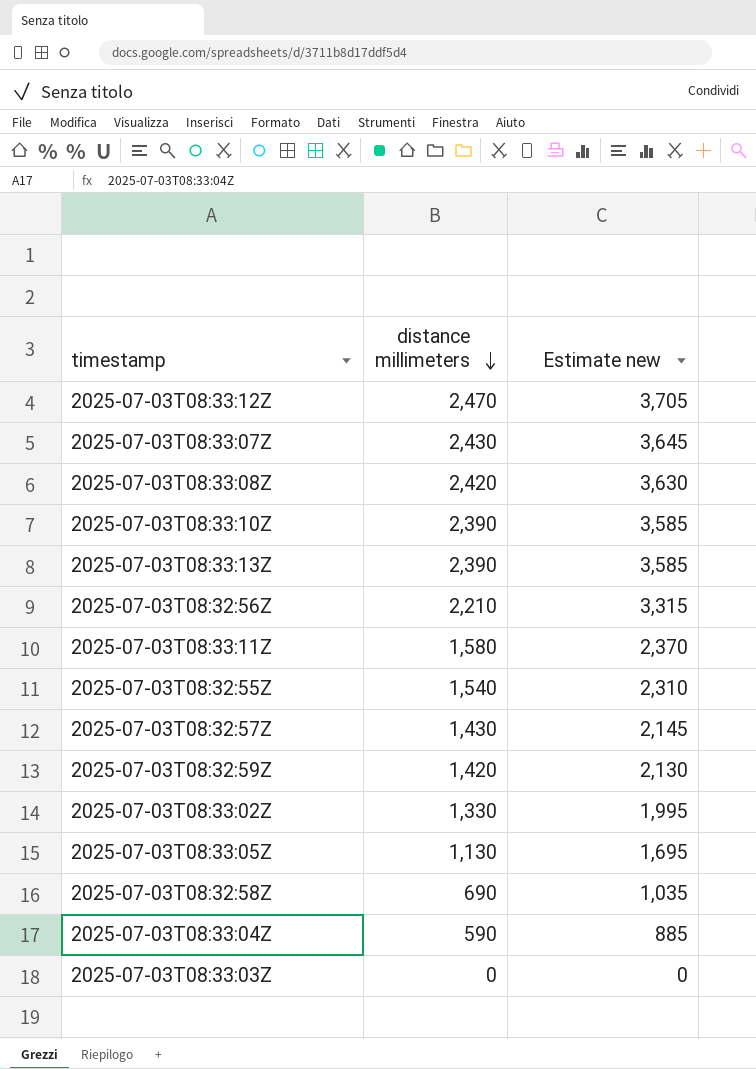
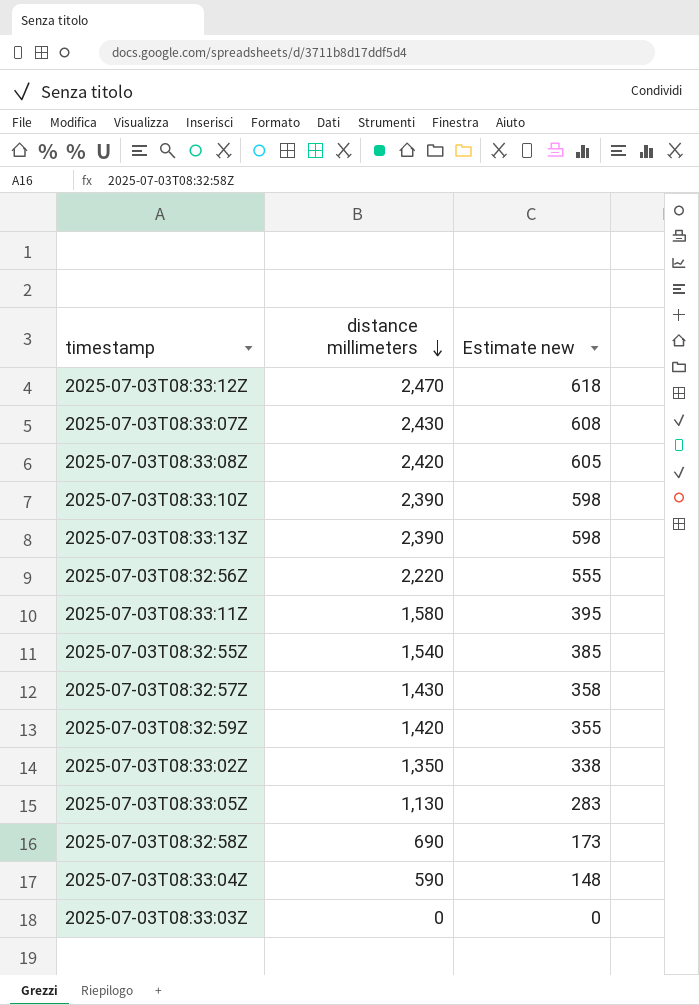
column Estimate new | formula: [distance millimeters] * 1.5 -> [distance millimeters] * 0.25
2025-07-03T08:32:56Z | distance millimeters: 2,210 -> 2,220
2025-07-03T08:33:02Z | distance millimeters: 1,330 -> 1,350

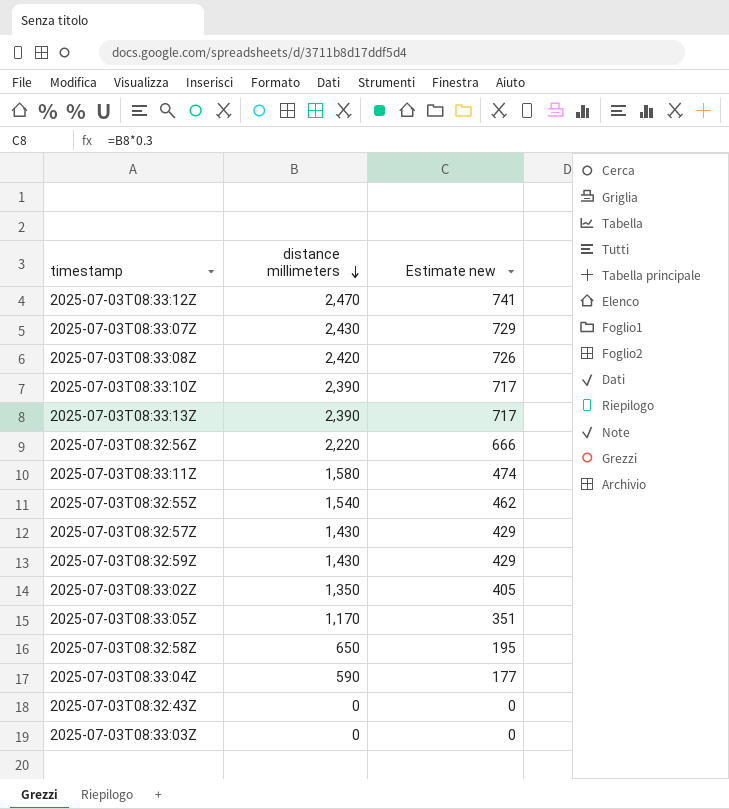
column Estimate new | formula: [distance millimeters] * 0.25 -> [distance millimeters] * 0.3
2025-07-03T08:32:59Z | distance millimeters: 1,420 -> 1,430
2025-07-03T08:33:05Z | distance millimeters: 1,130 -> 1,170
2025-07-03T08:32:58Z | distance millimeters: 690 -> 650
row 2025-07-03T08:32:43Z: none -> 0 | 0

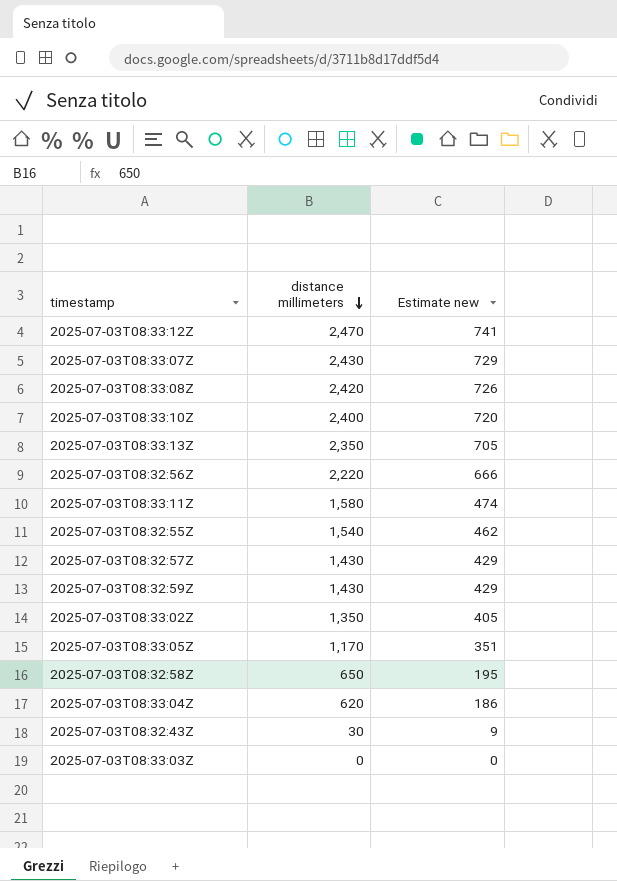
2025-07-03T08:33:10Z | distance millimeters: 2,390 -> 2,400
2025-07-03T08:33:10Z | Estimate new: 717 -> 720
2025-07-03T08:33:13Z | distance millimeters: 2,390 -> 2,350
2025-07-03T08:33:13Z | Estimate new: 717 -> 705
2025-07-03T08:33:04Z | distance millimeters: 590 -> 620
2025-07-03T08:33:04Z | Estimate new: 177 -> 186
2025-07-03T08:32:43Z | distance millimeters: 0 -> 30
2025-07-03T08:32:43Z | Estimate new: 0 -> 9

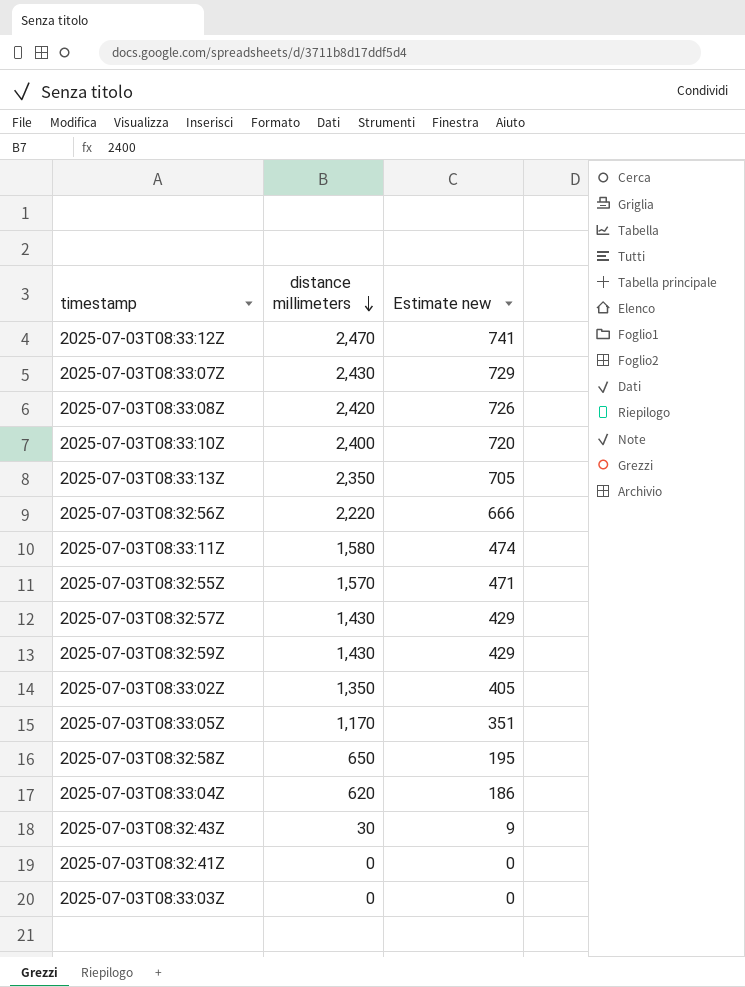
2025-07-03T08:32:55Z | distance millimeters: 1,540 -> 1,570
2025-07-03T08:32:55Z | Estimate new: 462 -> 471
row 2025-07-03T08:32:41Z: none -> 0 | 0

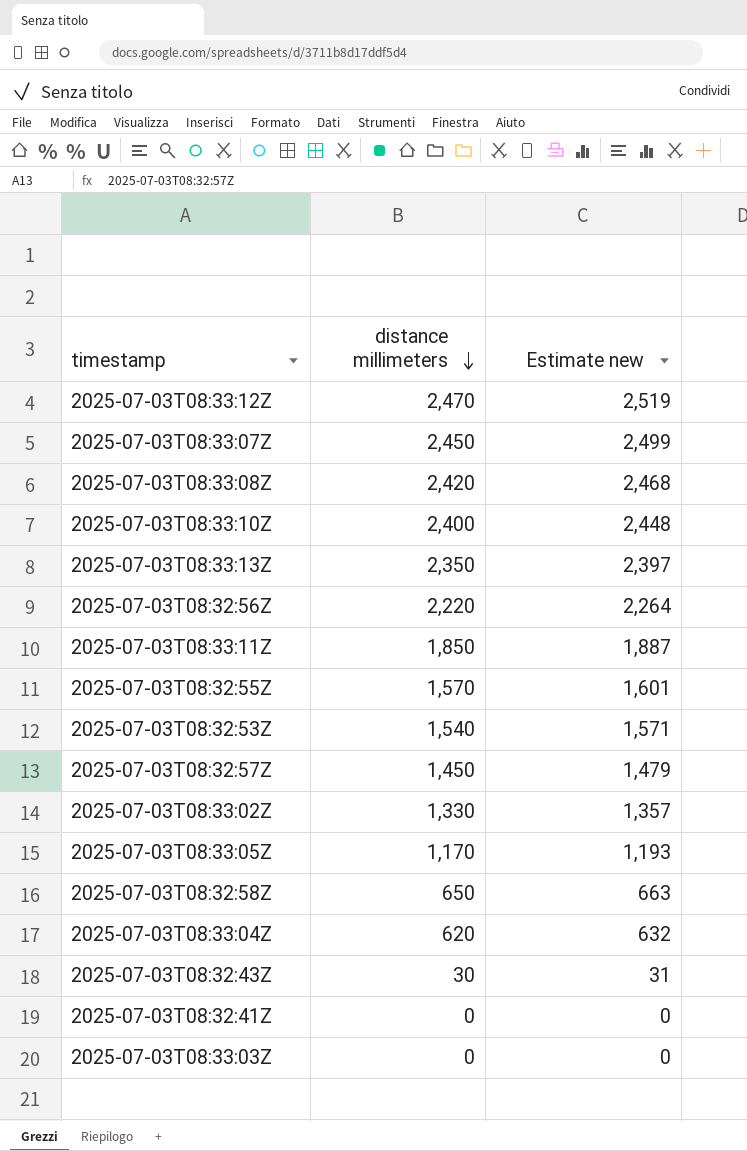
column Estimate new | formula: [distance millimeters] * 0.3 -> [distance millimeters] * 1.02
row 2025-07-03T08:32:59Z: 1,430 | 429 -> none
2025-07-03T08:33:07Z | distance millimeters: 2,430 -> 2,450
2025-07-03T08:33:11Z | distance millimeters: 1,580 -> 1,850
row 2025-07-03T08:32:53Z: none -> 1,540 | 1,571
2025-07-03T08:32:57Z | distance millimeters: 1,430 -> 1,450
2025-07-03T08:33:02Z | distance millimeters: 1,350 -> 1,330

